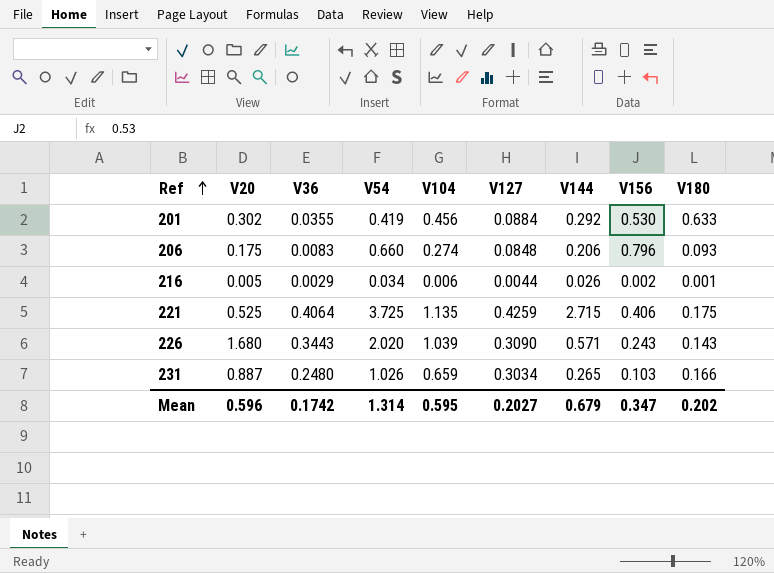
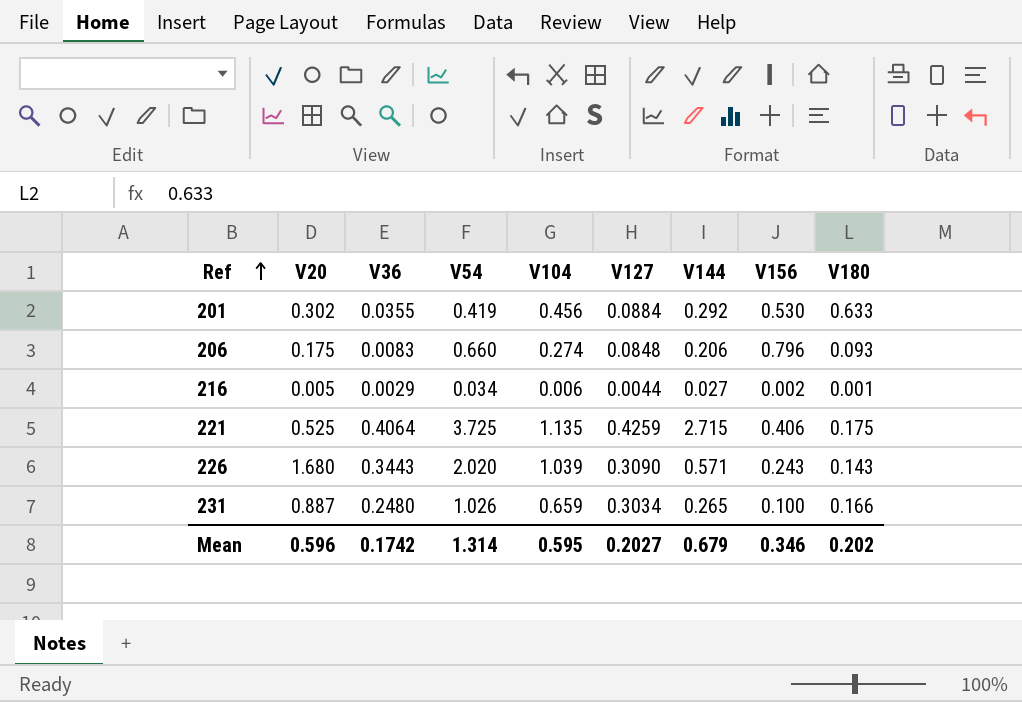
216 | V144: 0.026 -> 0.027
231 | V156: 0.103 -> 0.100
Mean | V156: 0.347 -> 0.346

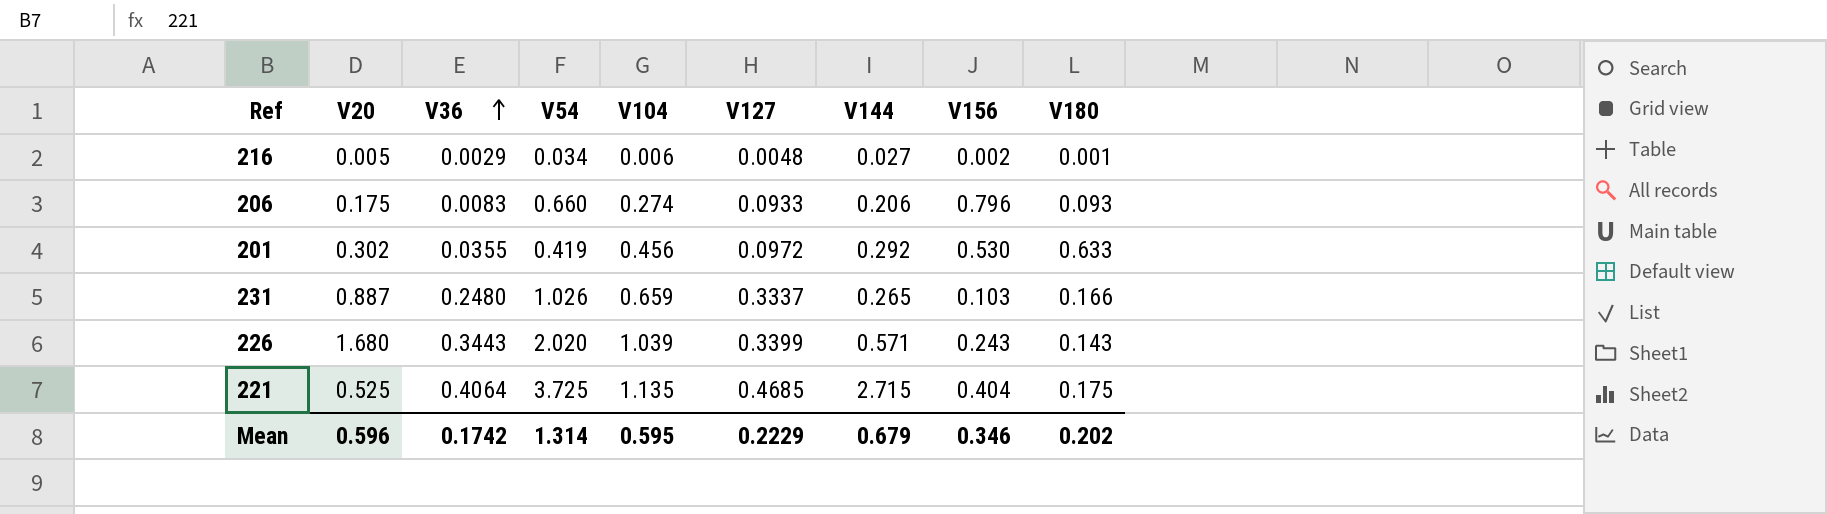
row order: Ref ascending -> V36 ascending
216 | V127: 0.0044 -> 0.0048
206 | V127: 0.0848 -> 0.0933
201 | V127: 0.0884 -> 0.0972
231 | V127: 0.3034 -> 0.3337
231 | V156: 0.100 -> 0.103
226 | V127: 0.3090 -> 0.3399
221 | V127: 0.4259 -> 0.4685
221 | V156: 0.406 -> 0.404
Mean | V127: 0.2027 -> 0.2229

